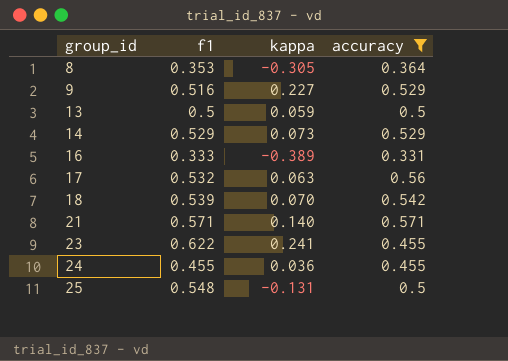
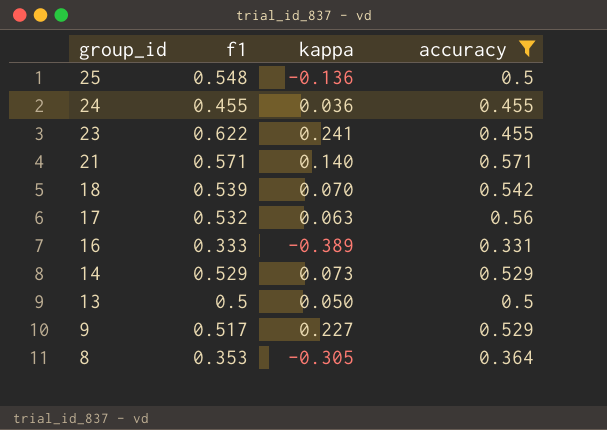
row order: group_id ascending -> group_id descending
25 | kappa: -0.131 -> -0.136
13 | kappa: 0.059 -> 0.050
9 | f1: 0.516 -> 0.517

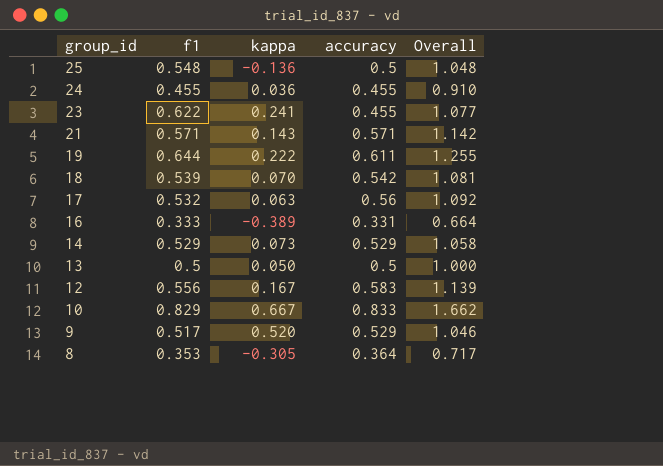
filter: accuracy <= 0.571 -> none
column Overall | formula: none -> [f1] + [accuracy]
21 | kappa: 0.140 -> 0.143
9 | kappa: 0.227 -> 0.520

